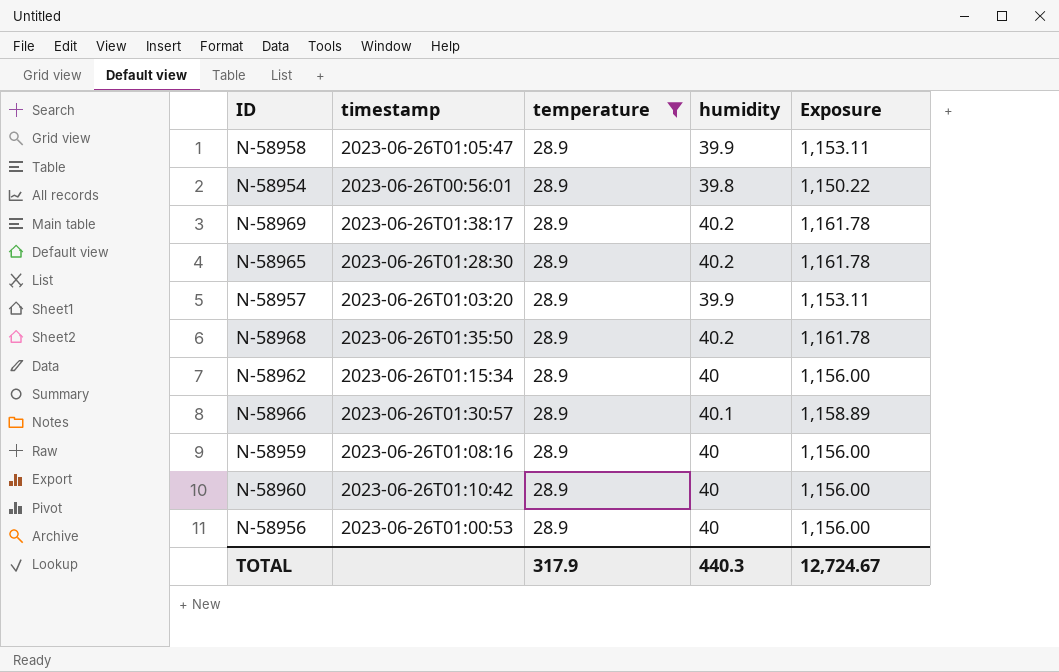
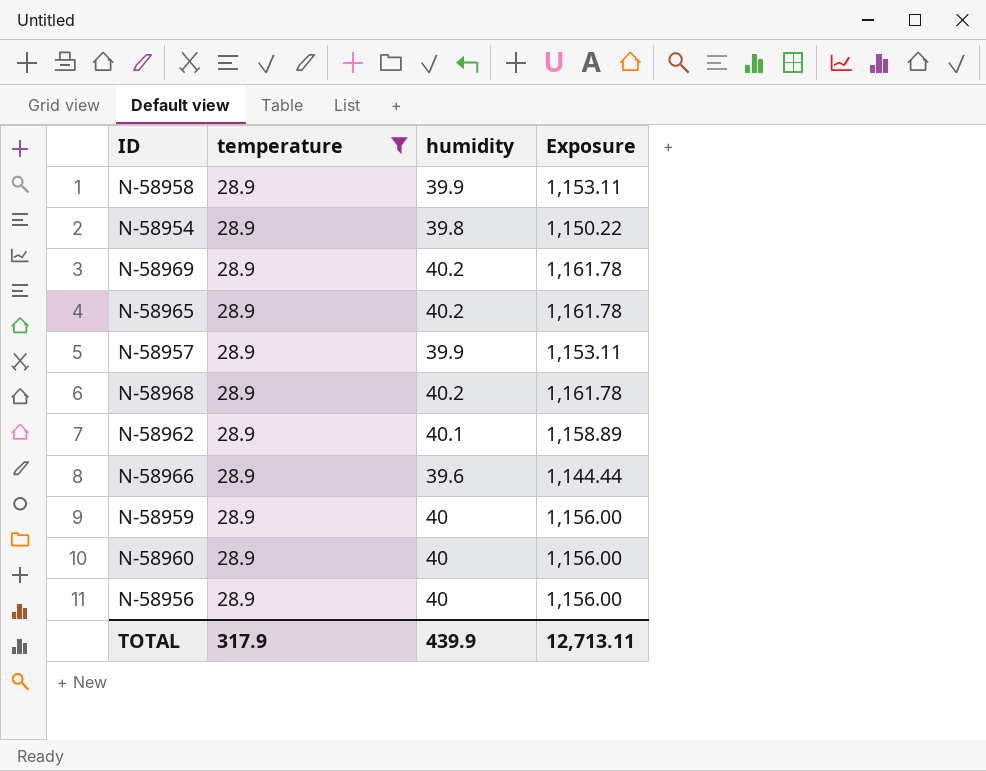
column timestamp | position: 2 -> none
N-58962 | humidity: 40 -> 40.1
N-58962 | Exposure: 1,156.00 -> 1,158.89
N-58966 | humidity: 40.1 -> 39.6
N-58966 | Exposure: 1,158.89 -> 1,144.44
TOTAL | humidity: 440.3 -> 439.9
TOTAL | Exposure: 12,724.67 -> 12,713.11

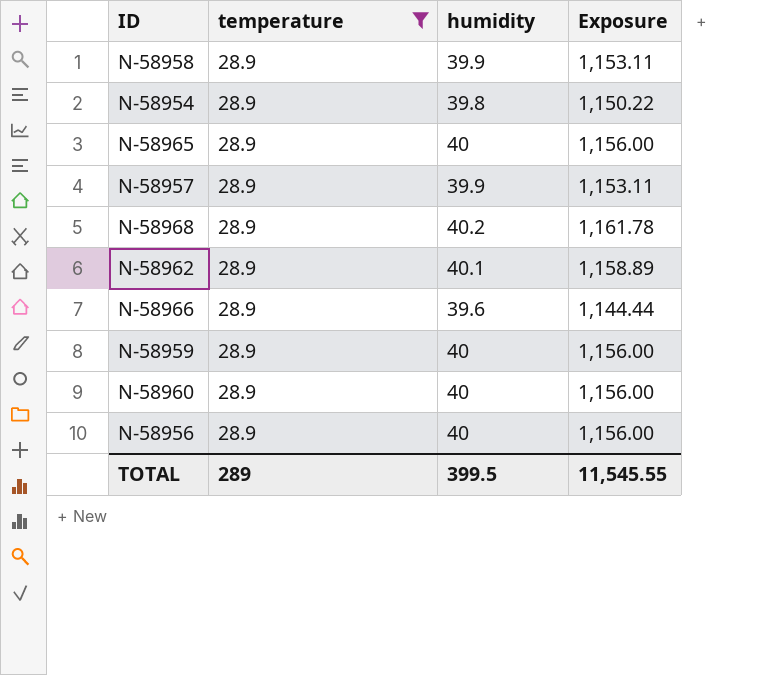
row N-58969: 28.9 | 40.2 | 1,161.78 -> none
N-58965 | humidity: 40.2 -> 40
N-58965 | Exposure: 1,161.78 -> 1,156.00
TOTAL | temperature: 317.9 -> 289
TOTAL | humidity: 439.9 -> 399.5
TOTAL | Exposure: 12,713.11 -> 11,545.55

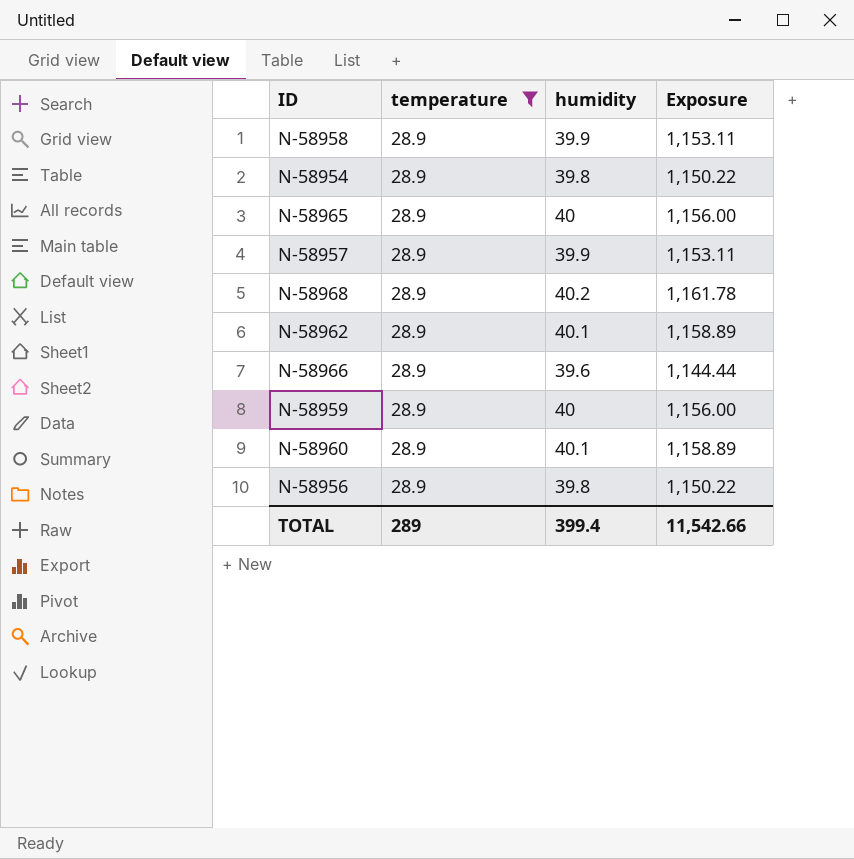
N-58960 | humidity: 40 -> 40.1
N-58960 | Exposure: 1,156.00 -> 1,158.89
N-58956 | humidity: 40 -> 39.8
N-58956 | Exposure: 1,156.00 -> 1,150.22
TOTAL | humidity: 399.5 -> 399.4
TOTAL | Exposure: 11,545.55 -> 11,542.66

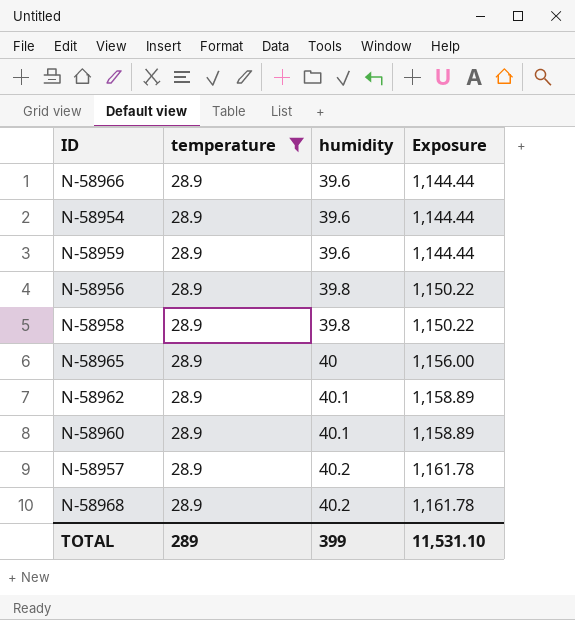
row order: none -> humidity ascending
N-58954 | humidity: 39.8 -> 39.6
N-58954 | Exposure: 1,150.22 -> 1,144.44
N-58959 | humidity: 40 -> 39.6
N-58959 | Exposure: 1,156.00 -> 1,144.44
N-58958 | humidity: 39.9 -> 39.8
N-58958 | Exposure: 1,153.11 -> 1,150.22
N-58957 | humidity: 39.9 -> 40.2
N-58957 | Exposure: 1,153.11 -> 1,161.78
TOTAL | humidity: 399.4 -> 399
TOTAL | Exposure: 11,542.66 -> 11,531.10

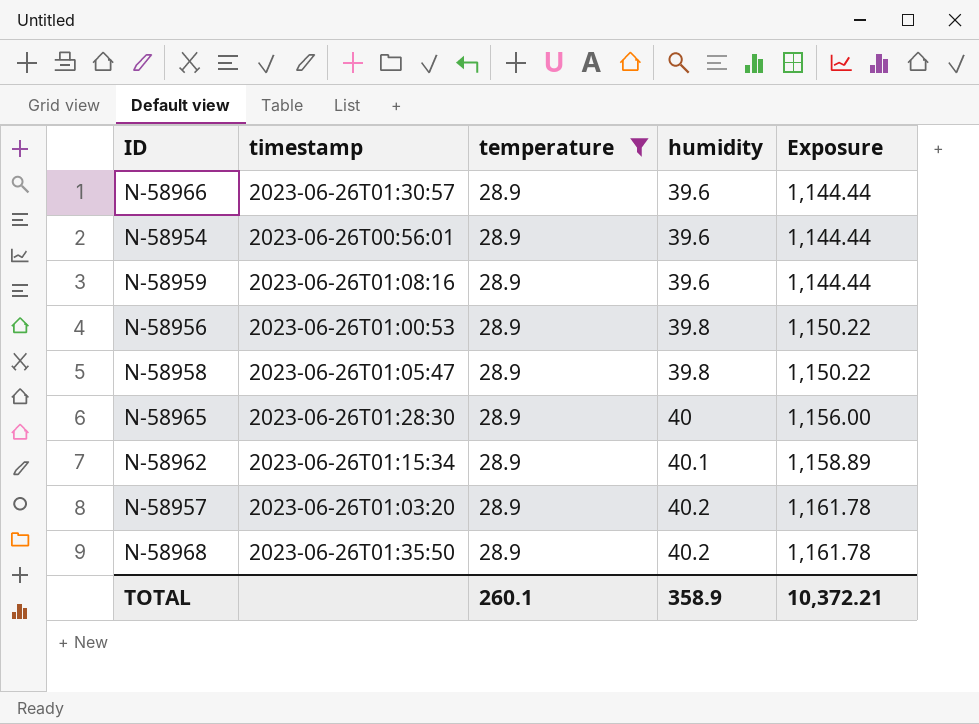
column timestamp | position: none -> 2
row N-58960: 28.9 | 40.1 | 1,158.89 -> none
TOTAL | temperature: 289 -> 260.1
TOTAL | humidity: 399 -> 358.9
TOTAL | Exposure: 11,531.10 -> 10,372.21

